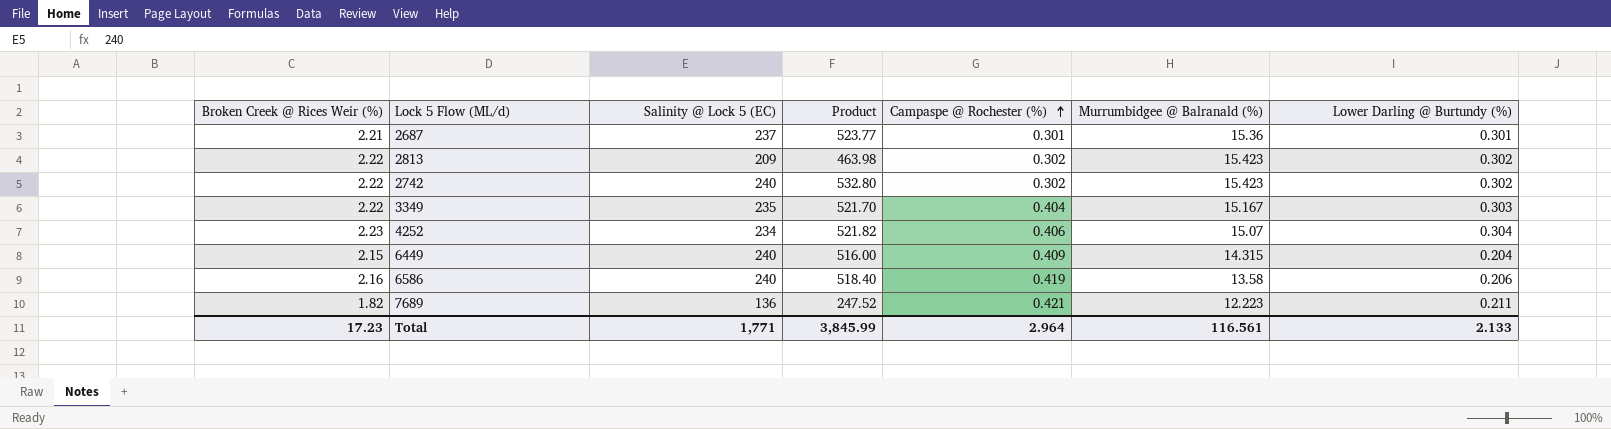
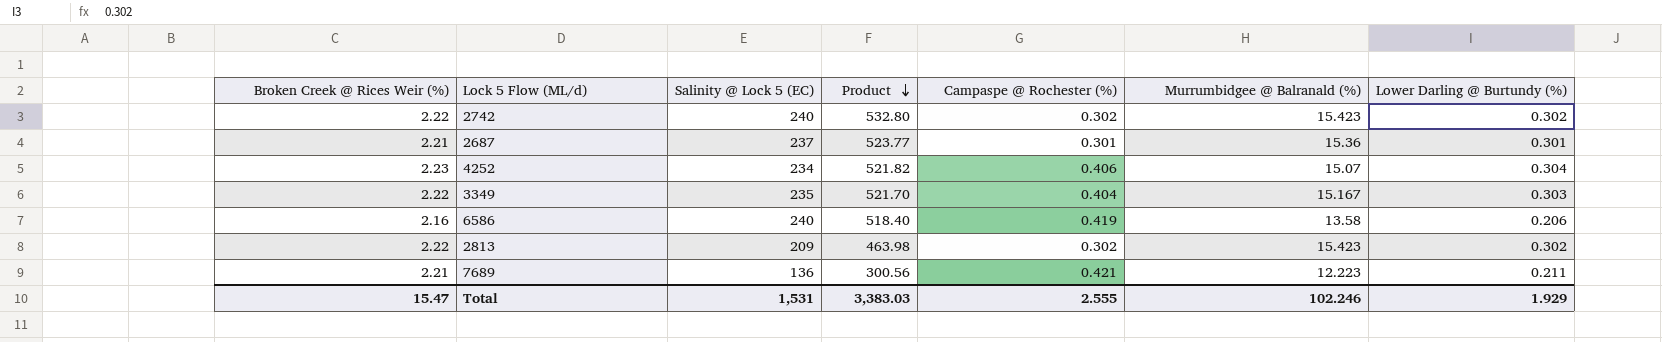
row order: Campaspe @ Rochester (%) ascending -> Product descending
row 6449: 2.15 | 240 | 516.00 | 0.409 | 14.315 | 0.204 -> none
7689 | Broken Creek @ Rices Weir (%): 1.82 -> 2.21
7689 | Product: 247.52 -> 300.56
Total | Broken Creek @ Rices Weir (%): 17.23 -> 15.47
Total | Salinity @ Lock 5 (EC): 1,771 -> 1,531
Total | Product: 3,845.99 -> 3,383.03
Total | Campaspe @ Rochester (%): 2.964 -> 2.555
Total | Murrumbidgee @ Balranald (%): 116.561 -> 102.246
Total | Lower Darling @ Burtundy (%): 2.133 -> 1.929

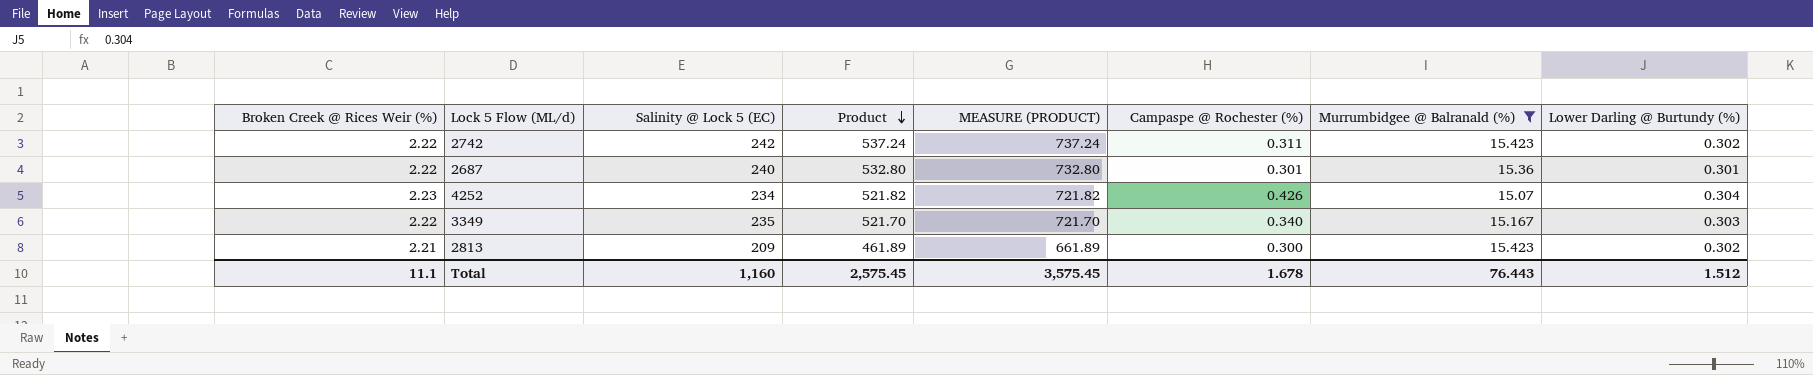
filter: none -> Murrumbidgee @ Balranald (%) >= 15.07
column MEASURE (PRODUCT) | formula: none -> [Product] + 200
2742 | Salinity @ Lock 5 (EC): 240 -> 242
2742 | Product: 532.80 -> 537.24
2742 | Campaspe @ Rochester (%): 0.302 -> 0.311
2687 | Broken Creek @ Rices Weir (%): 2.21 -> 2.22
2687 | Salinity @ Lock 5 (EC): 237 -> 240
2687 | Product: 523.77 -> 532.80
4252 | Campaspe @ Rochester (%): 0.406 -> 0.426
3349 | Campaspe @ Rochester (%): 0.404 -> 0.340
2813 | Broken Creek @ Rices Weir (%): 2.22 -> 2.21
2813 | Product: 463.98 -> 461.89
2813 | Campaspe @ Rochester (%): 0.302 -> 0.300
Total | Broken Creek @ Rices Weir (%): 15.47 -> 11.1
Total | Salinity @ Lock 5 (EC): 1,531 -> 1,160
Total | Product: 3,383.03 -> 2,575.45
Total | Campaspe @ Rochester (%): 2.555 -> 1.678
Total | Murrumbidgee @ Balranald (%): 102.246 -> 76.443
Total | Lower Darling @ Burtundy (%): 1.929 -> 1.512

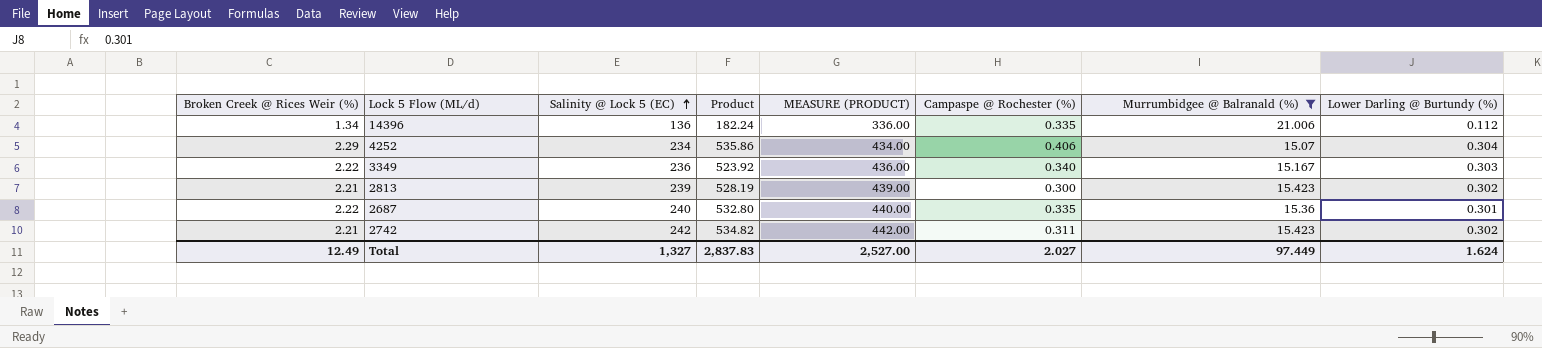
row order: Product descending -> Salinity @ Lock 5 (EC) ascending
column MEASURE (PRODUCT) | formula: [Product] + 200 -> [Salinity @ Lock 5 (EC)] + 200
row 14396: none -> 1.34 | 136 | 182.24 | 336.00 | 0.335 | 21.006 | 0.112
4252 | Broken Creek @ Rices Weir (%): 2.23 -> 2.29
4252 | Product: 521.82 -> 535.86
4252 | Campaspe @ Rochester (%): 0.426 -> 0.406
3349 | Salinity @ Lock 5 (EC): 235 -> 236
3349 | Product: 521.70 -> 523.92
2813 | Salinity @ Lock 5 (EC): 209 -> 239
2813 | Product: 461.89 -> 528.19
2687 | Campaspe @ Rochester (%): 0.301 -> 0.335
2742 | Broken Creek @ Rices Weir (%): 2.22 -> 2.21
2742 | Product: 537.24 -> 534.82
Total | Broken Creek @ Rices Weir (%): 11.1 -> 12.49
Total | Salinity @ Lock 5 (EC): 1,160 -> 1,327
Total | Product: 2,575.45 -> 2,837.83
Total | MEASURE (PRODUCT): 3,575.45 -> 2,527.00
Total | Campaspe @ Rochester (%): 1.678 -> 2.027
Total | Murrumbidgee @ Balranald (%): 76.443 -> 97.449
Total | Lower Darling @ Burtundy (%): 1.512 -> 1.624

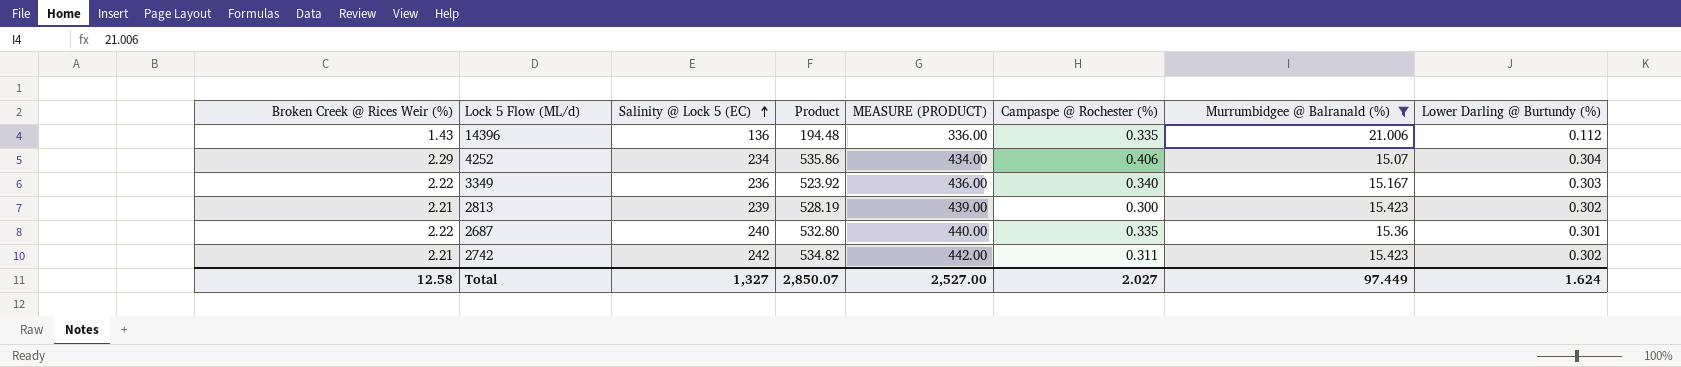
14396 | Broken Creek @ Rices Weir (%): 1.34 -> 1.43
14396 | Product: 182.24 -> 194.48
Total | Broken Creek @ Rices Weir (%): 12.49 -> 12.58
Total | Product: 2,837.83 -> 2,850.07

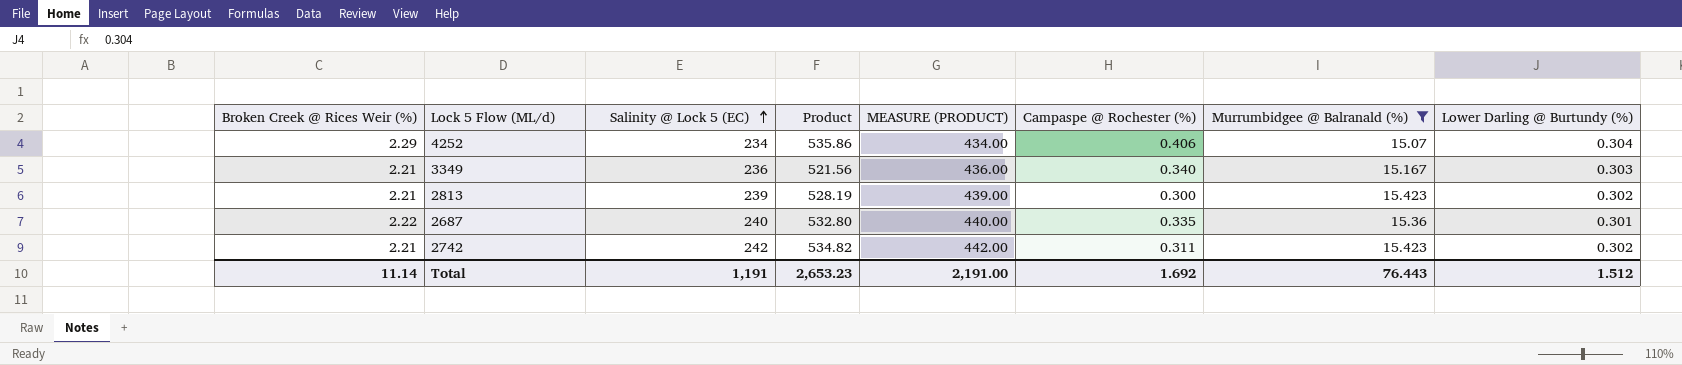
row 14396: 1.43 | 136 | 194.48 | 336.00 | 0.335 | 21.006 | 0.112 -> none
3349 | Broken Creek @ Rices Weir (%): 2.22 -> 2.21
3349 | Product: 523.92 -> 521.56
Total | Broken Creek @ Rices Weir (%): 12.58 -> 11.14
Total | Salinity @ Lock 5 (EC): 1,327 -> 1,191
Total | Product: 2,850.07 -> 2,653.23
Total | MEASURE (PRODUCT): 2,527.00 -> 2,191.00
Total | Campaspe @ Rochester (%): 2.027 -> 1.692
Total | Murrumbidgee @ Balranald (%): 97.449 -> 76.443
Total | Lower Darling @ Burtundy (%): 1.624 -> 1.512

